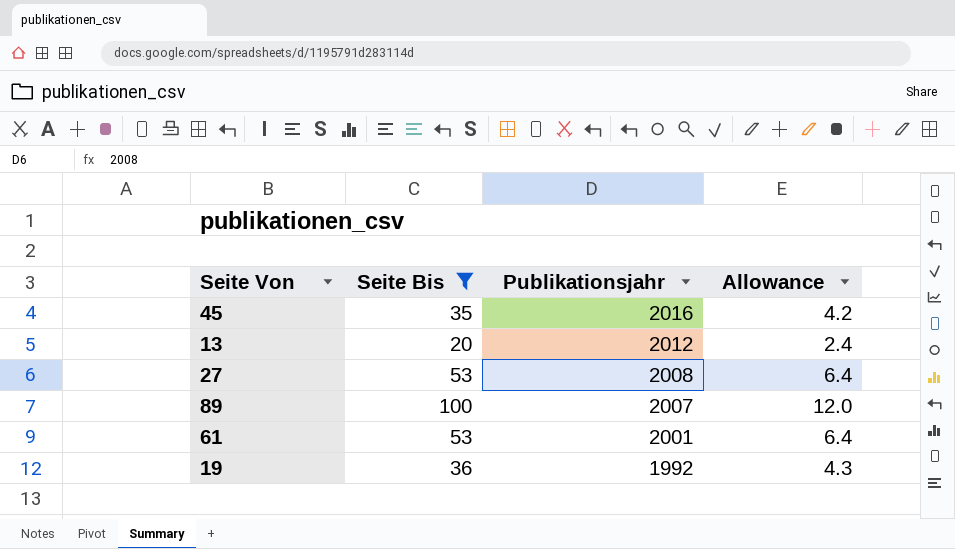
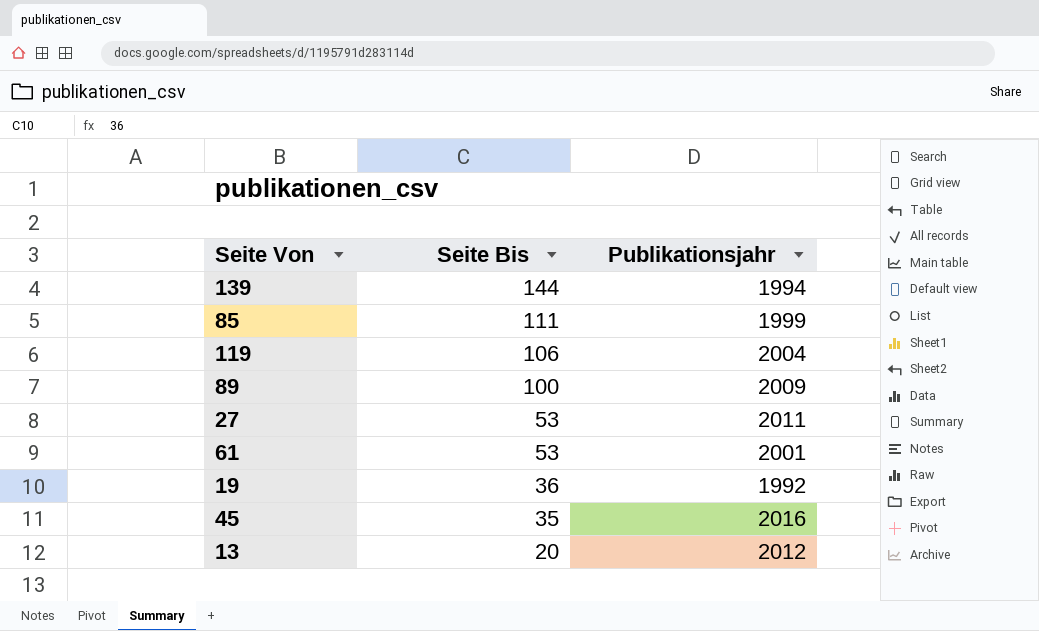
filter: Seite Bis <= 100 -> none
row order: Publikationsjahr descending -> Seite Bis descending
column Allowance | formula: [Seite Bis] * 0.12 -> none
89 | Publikationsjahr: 2007 -> 2009
27 | Publikationsjahr: 2008 -> 2011

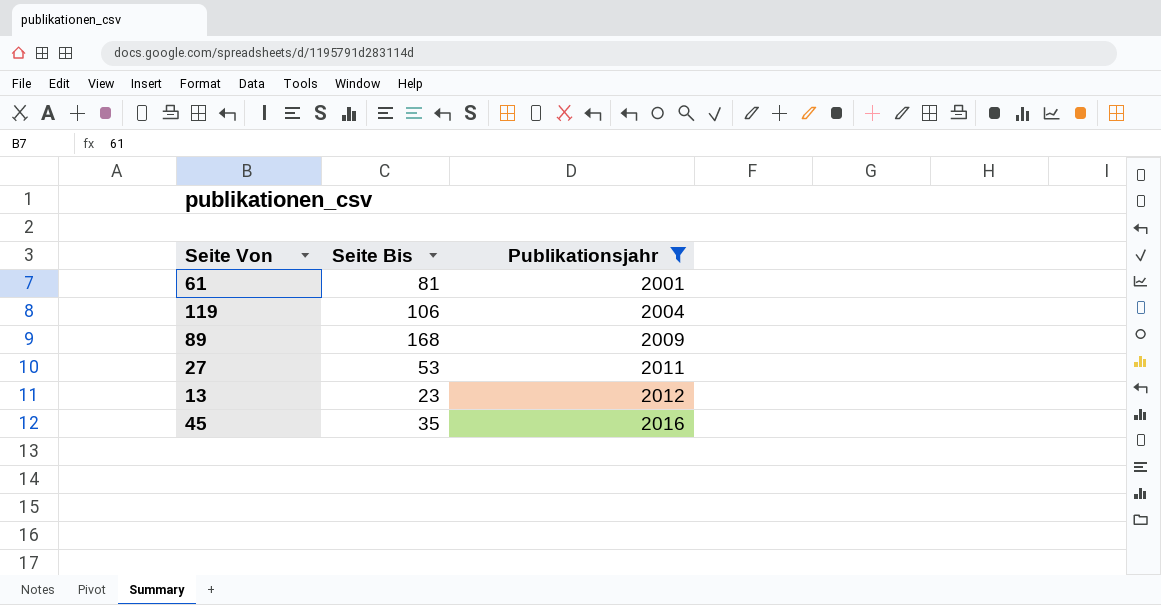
filter: none -> Publikationsjahr >= 2001
row order: Seite Bis descending -> Publikationsjahr ascending
61 | Seite Bis: 53 -> 81
89 | Seite Bis: 100 -> 168
13 | Seite Bis: 20 -> 23

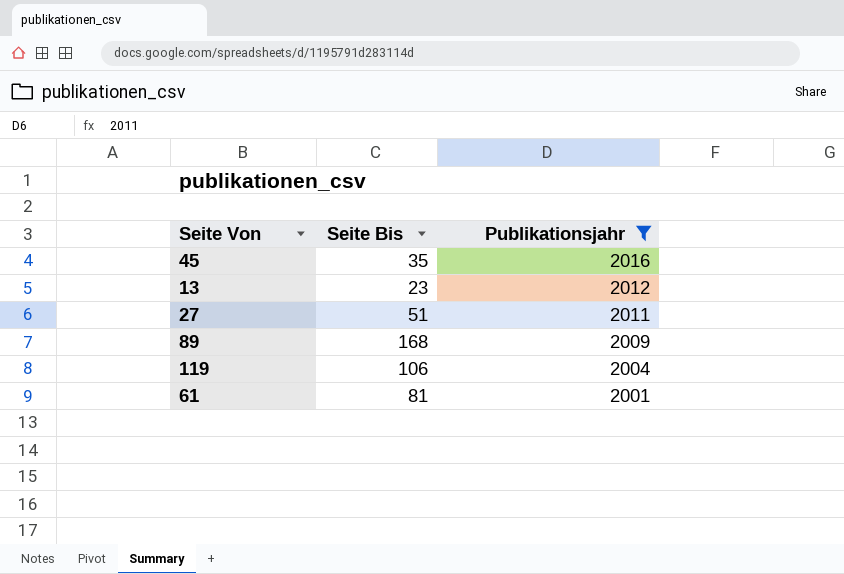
row order: Publikationsjahr ascending -> Publikationsjahr descending
27 | Seite Bis: 53 -> 51

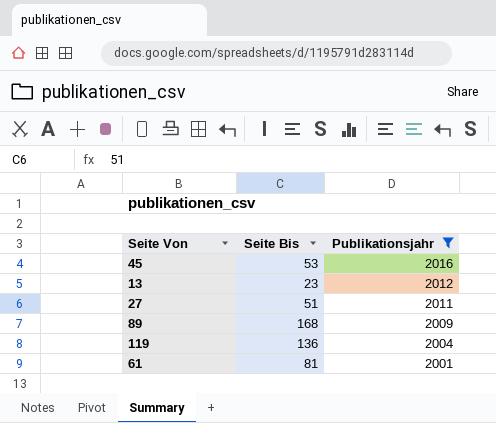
45 | Seite Bis: 35 -> 53
119 | Seite Bis: 106 -> 136

